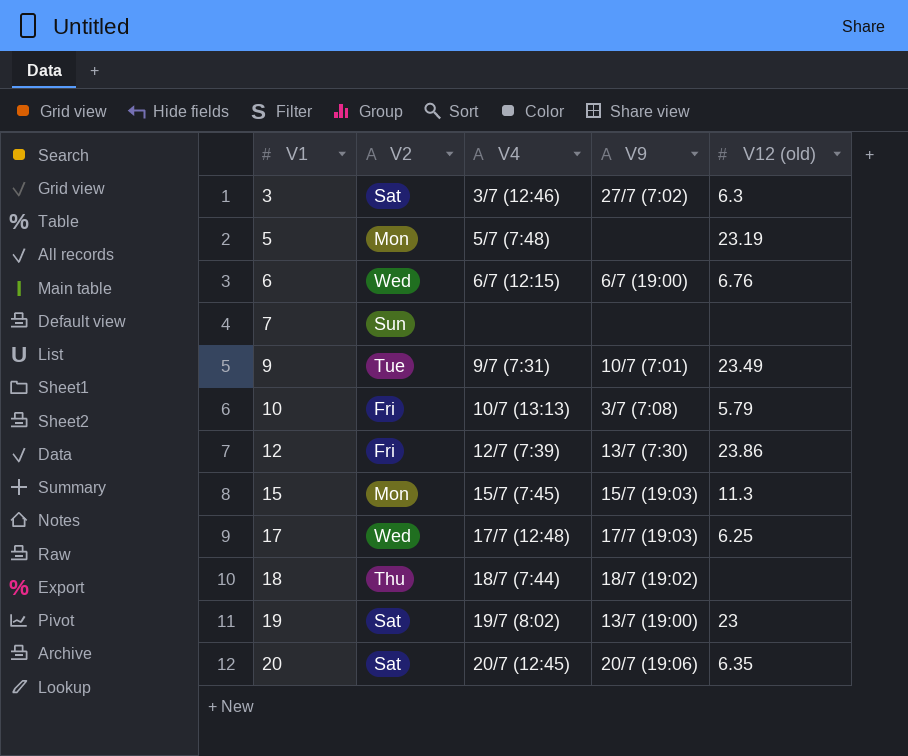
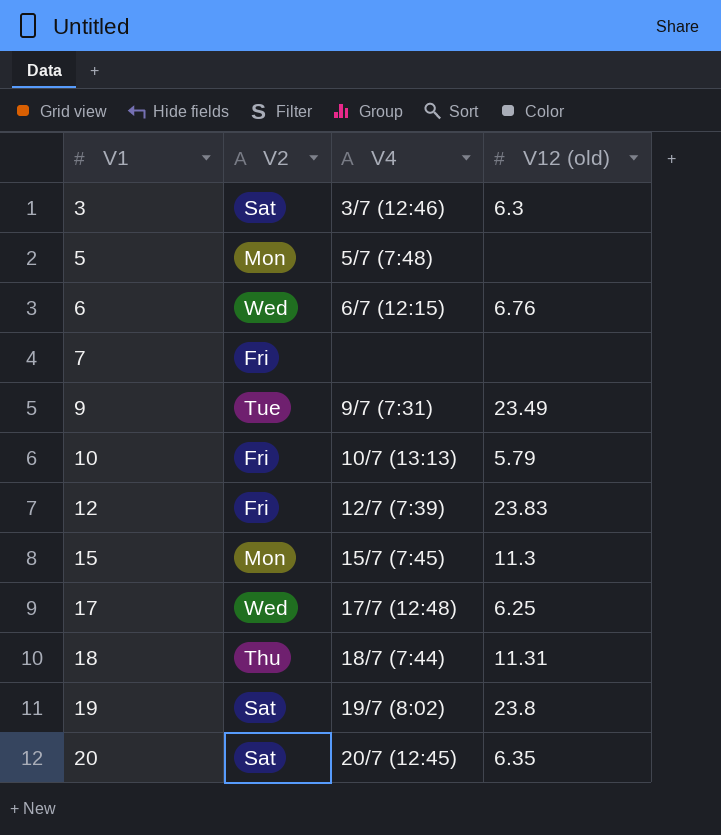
column V9 | position: 4 -> none
5 | V12 (old): 23.19 -> none
7 | V2: Sun -> Fri
12 | V12 (old): 23.86 -> 23.83
18 | V12 (old): none -> 11.31
19 | V12 (old): 23 -> 23.8

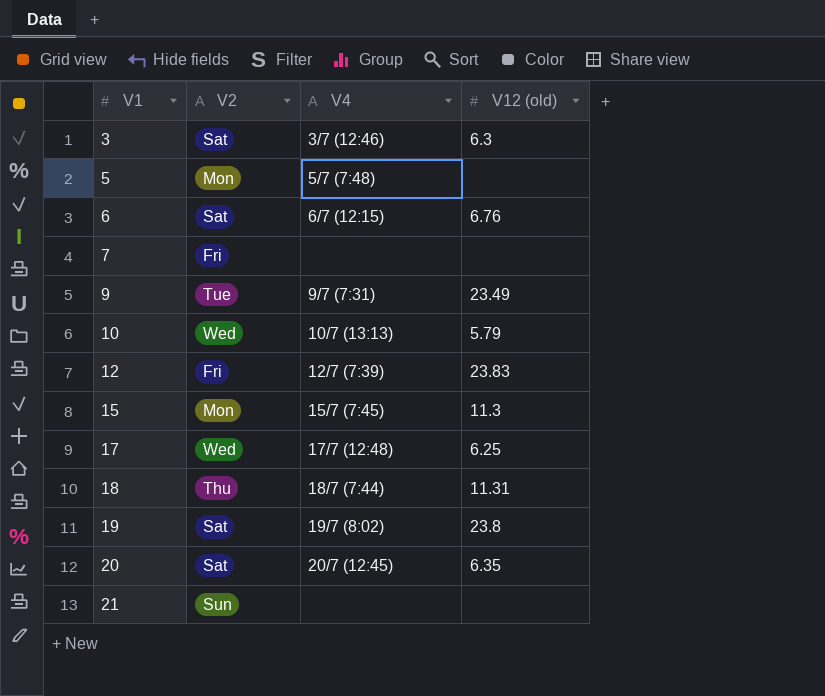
6 | V2: Wed -> Sat
10 | V2: Fri -> Wed
row 21: none -> Sun | none | none

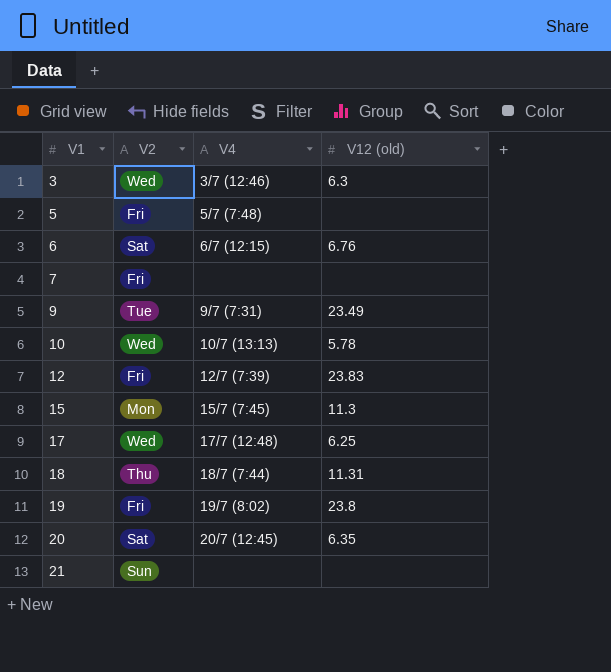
3 | V2: Sat -> Wed
5 | V2: Mon -> Fri
10 | V12 (old): 5.79 -> 5.78
19 | V2: Sat -> Fri

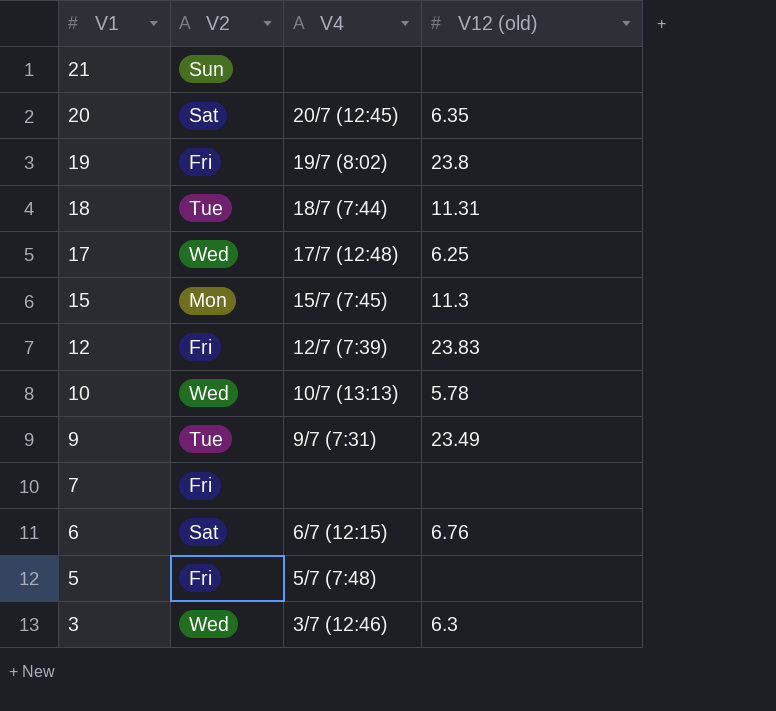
row order: V1 ascending -> V1 descending
18 | V2: Thu -> Tue

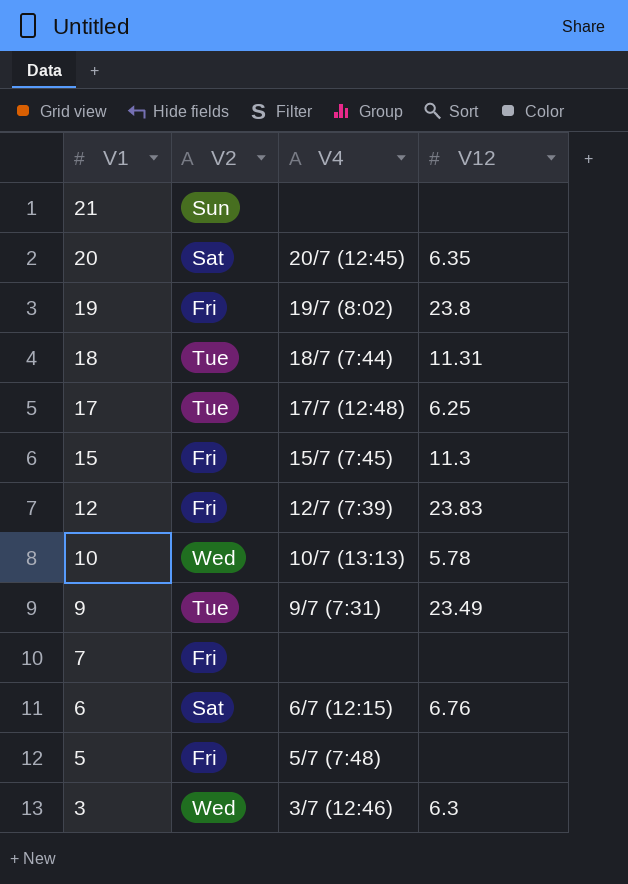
column name: V12 (old) -> V12
17 | V2: Wed -> Tue
15 | V2: Mon -> Fri

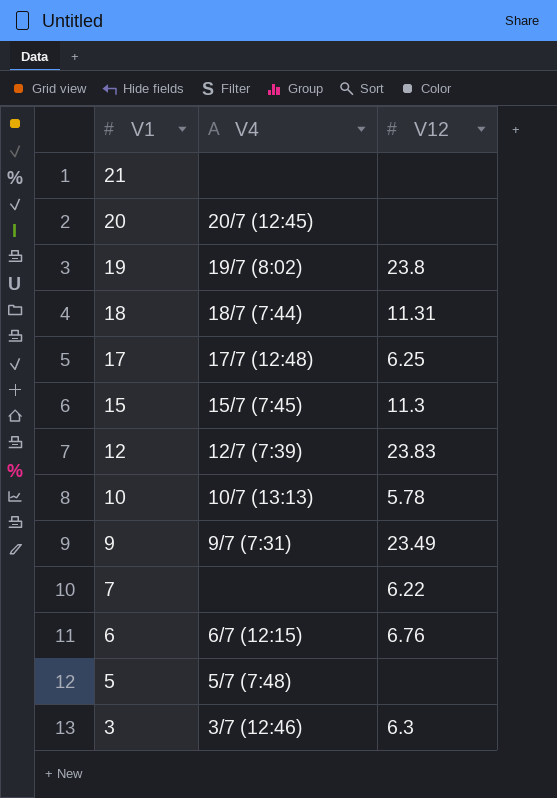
column V2 | position: 2 -> none
20 | V12: 6.35 -> none
7 | V12: none -> 6.22

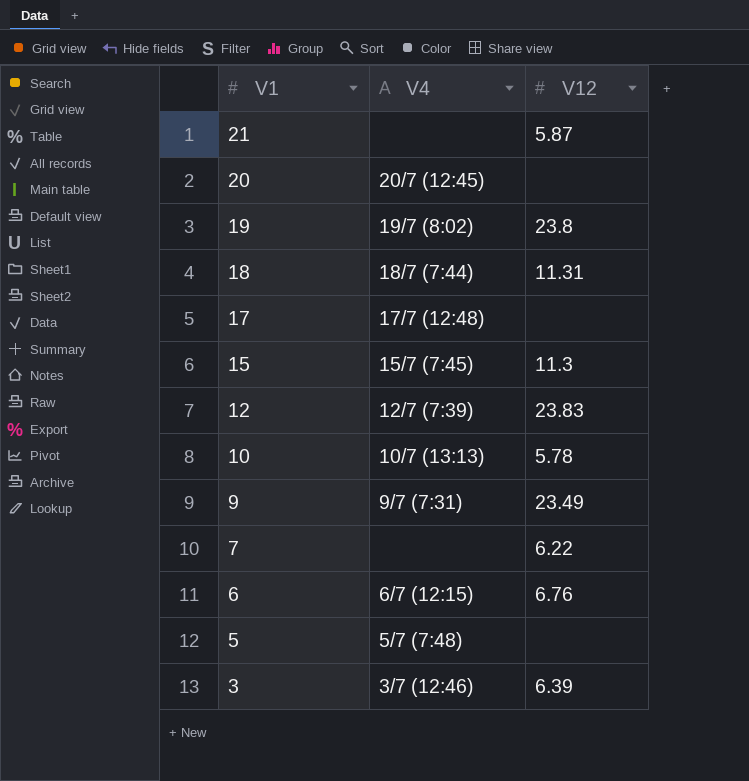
21 | V12: none -> 5.87
17 | V12: 6.25 -> none
3 | V12: 6.3 -> 6.39

